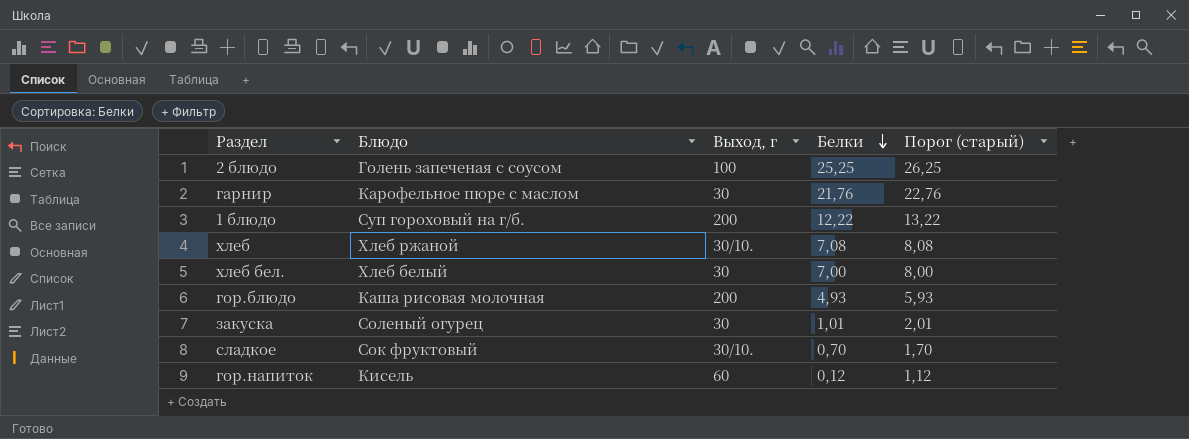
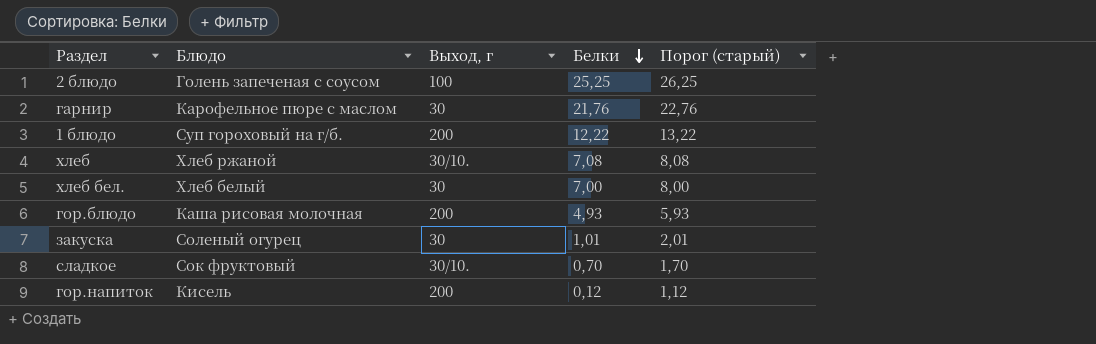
гор.напиток | Выход, г: 60 -> 200

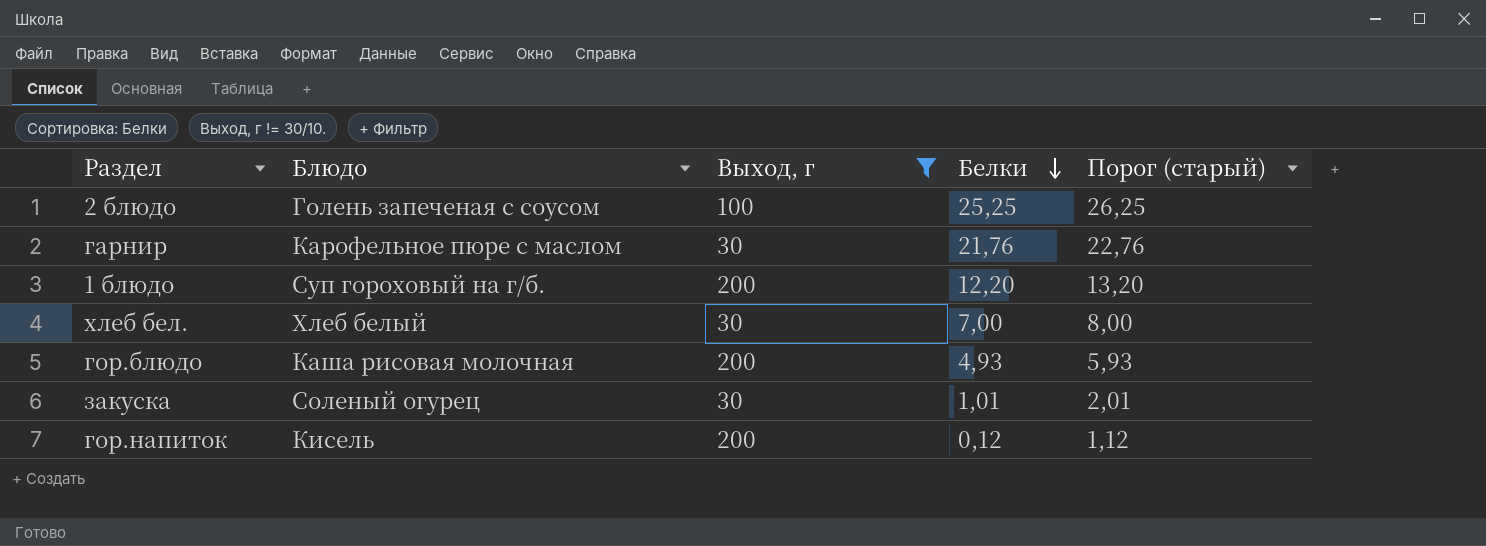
filter: none -> Выход, г != 30/10.
1 блюдо | Белки: 12,22 -> 12,20
1 блюдо | Порог (старый): 13,22 -> 13,20

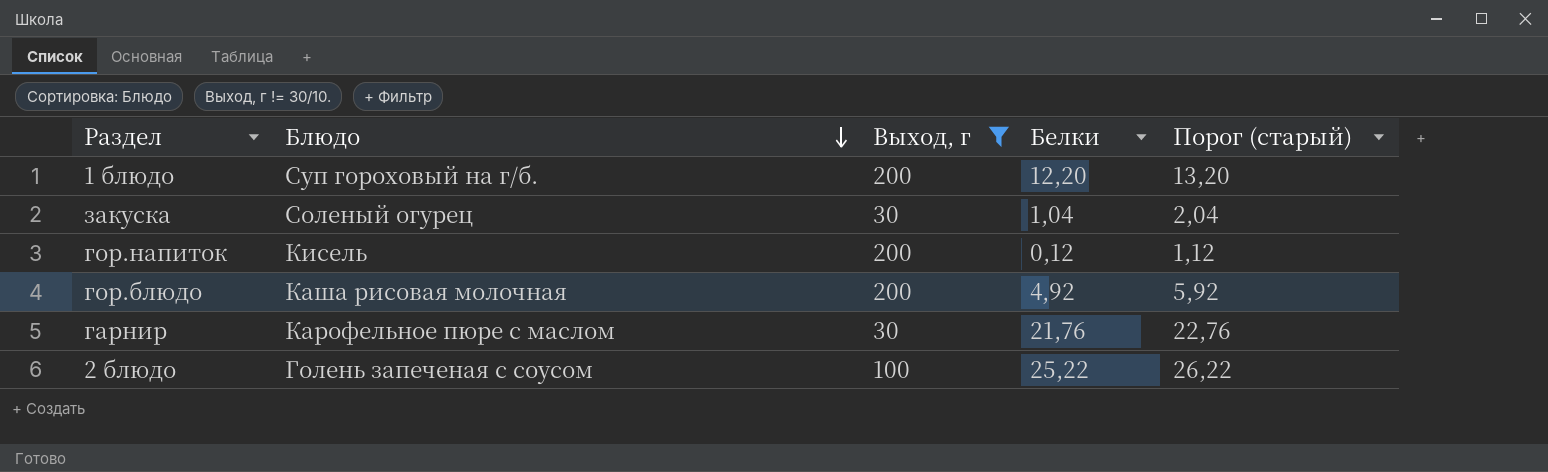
row order: Белки descending -> Блюдо descending
row хлеб бел.: Хлеб белый | 30 | 7,00 | 8,00 -> none
закуска | Белки: 1,01 -> 1,04
закуска | Порог (старый): 2,01 -> 2,04
гор.блюдо | Белки: 4,93 -> 4,92
гор.блюдо | Порог (старый): 5,93 -> 5,92
2 блюдо | Белки: 25,25 -> 25,22
2 блюдо | Порог (старый): 26,25 -> 26,22

